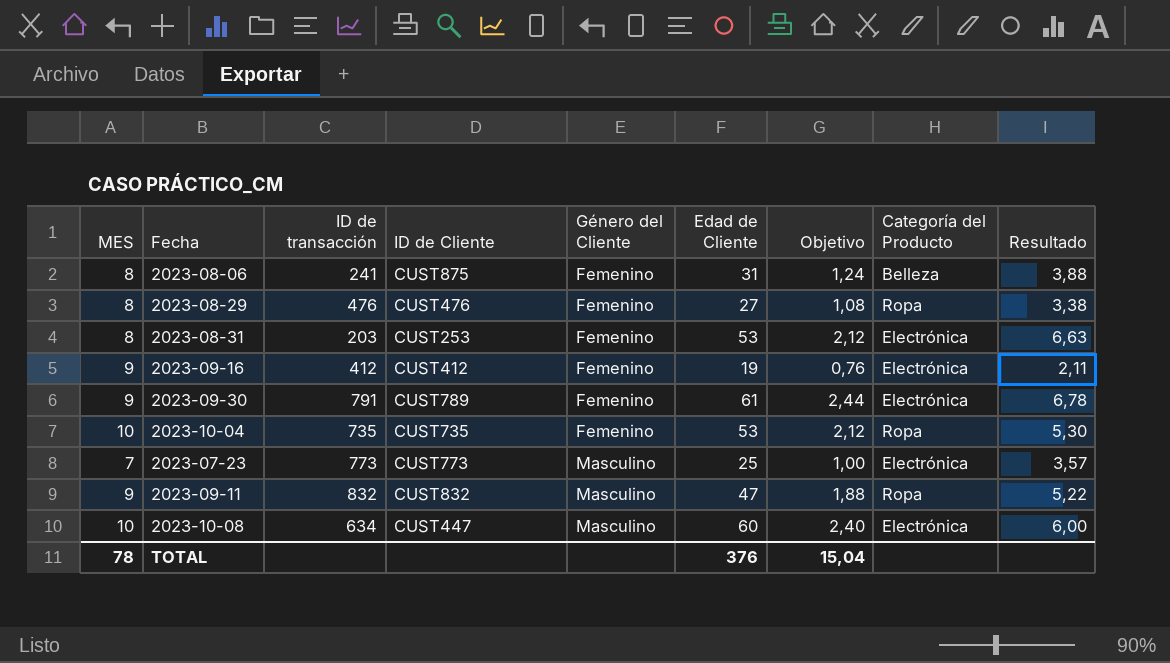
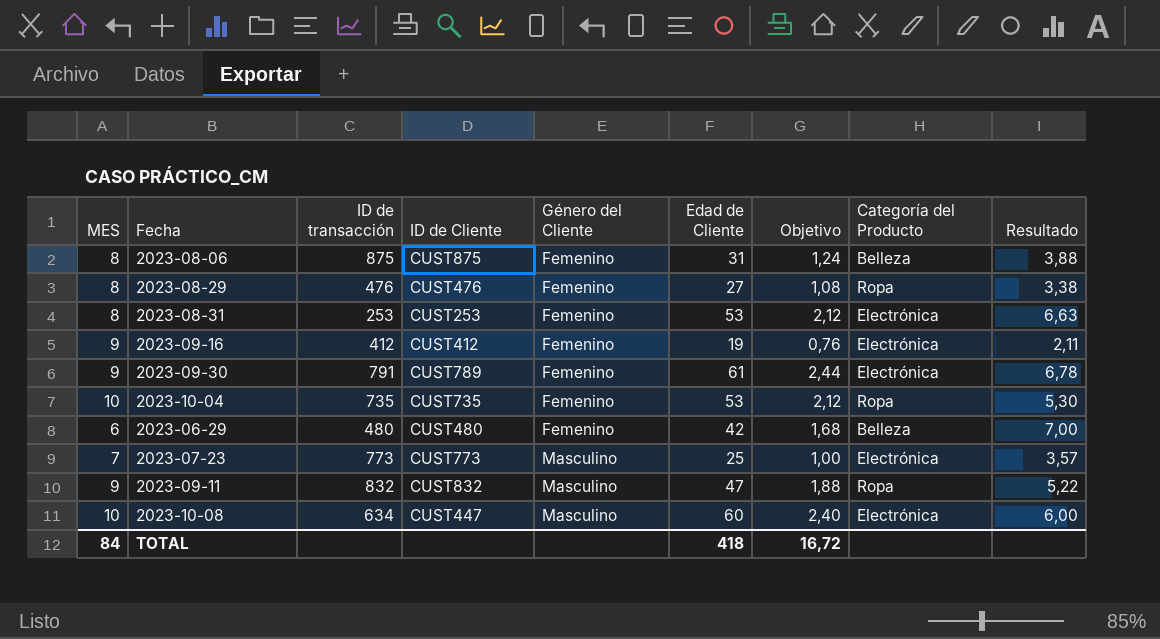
2023-08-06 | ID de transacción: 241 -> 875
2023-08-31 | ID de transacción: 203 -> 253
row 2023-06-29: none -> 6 | 480 | CUST480 | Femenino | 42 | 1,68 | Belleza | 7,00
TOTAL | MES: 78 -> 84
TOTAL | Edad de Cliente: 376 -> 418
TOTAL | Objetivo: 15,04 -> 16,72

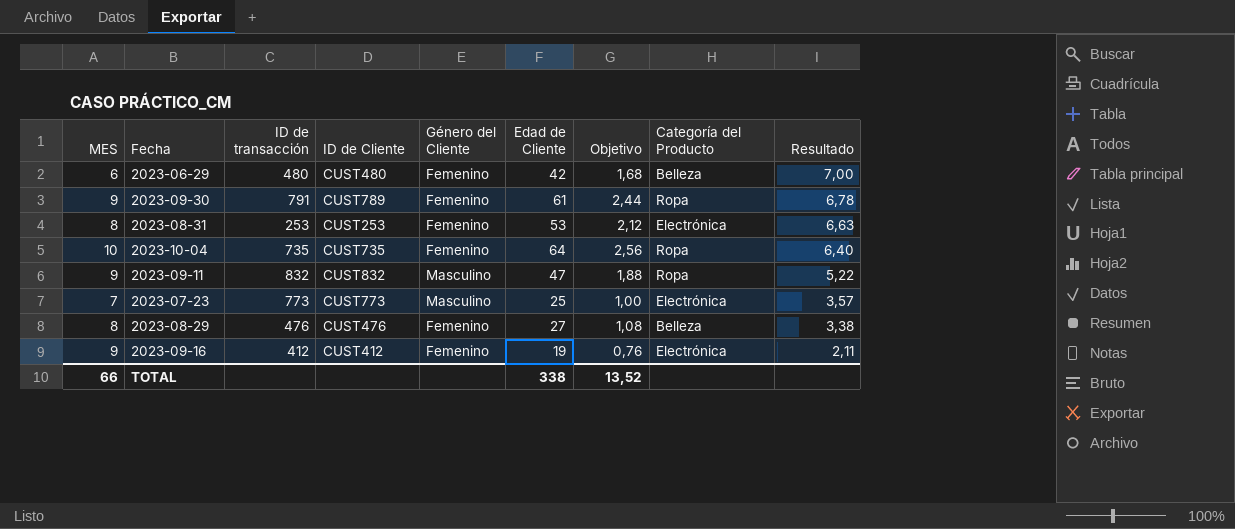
row order: Género del Cliente ascending -> Resultado descending
row 2023-08-06: 8 | 875 | CUST875 | Femenino | 31 | 1,24 | Belleza | 3,88 -> none
row 2023-10-08: 10 | 634 | CUST447 | Masculino | 60 | 2,40 | Electrónica | 6,00 -> none
2023-09-30 | Categoría del Producto: Electrónica -> Ropa
2023-10-04 | Edad de Cliente: 53 -> 64
2023-10-04 | Objetivo: 2,12 -> 2,56
2023-10-04 | Resultado: 5,30 -> 6,40
2023-08-29 | Categoría del Producto: Ropa -> Belleza
TOTAL | MES: 84 -> 66
TOTAL | Edad de Cliente: 418 -> 338
TOTAL | Objetivo: 16,72 -> 13,52

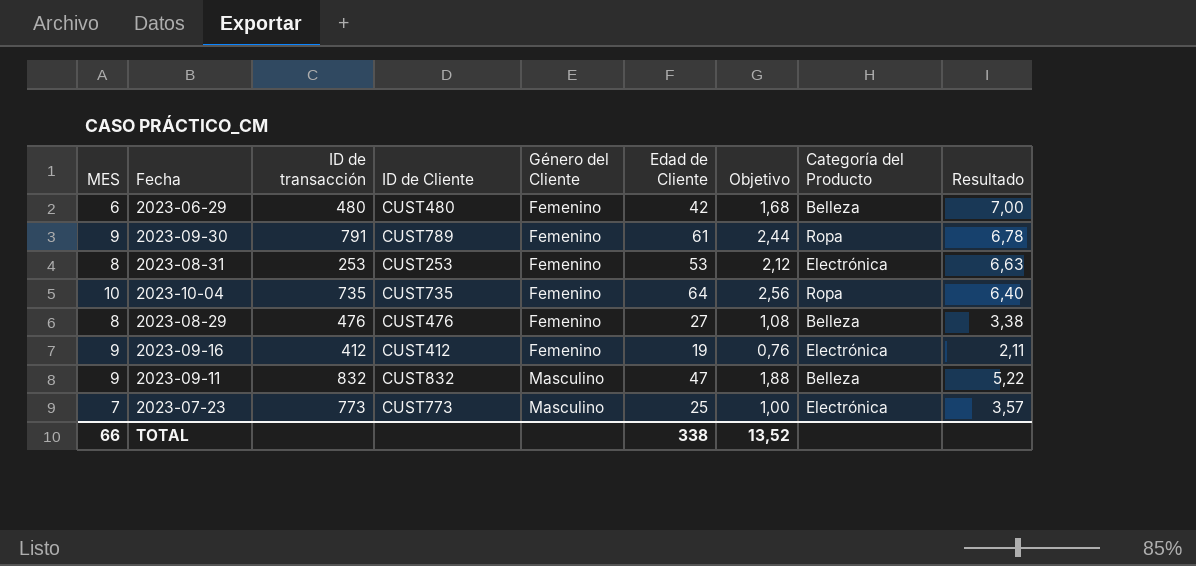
row order: Resultado descending -> Género del Cliente ascending
2023-09-11 | Categoría del Producto: Ropa -> Belleza

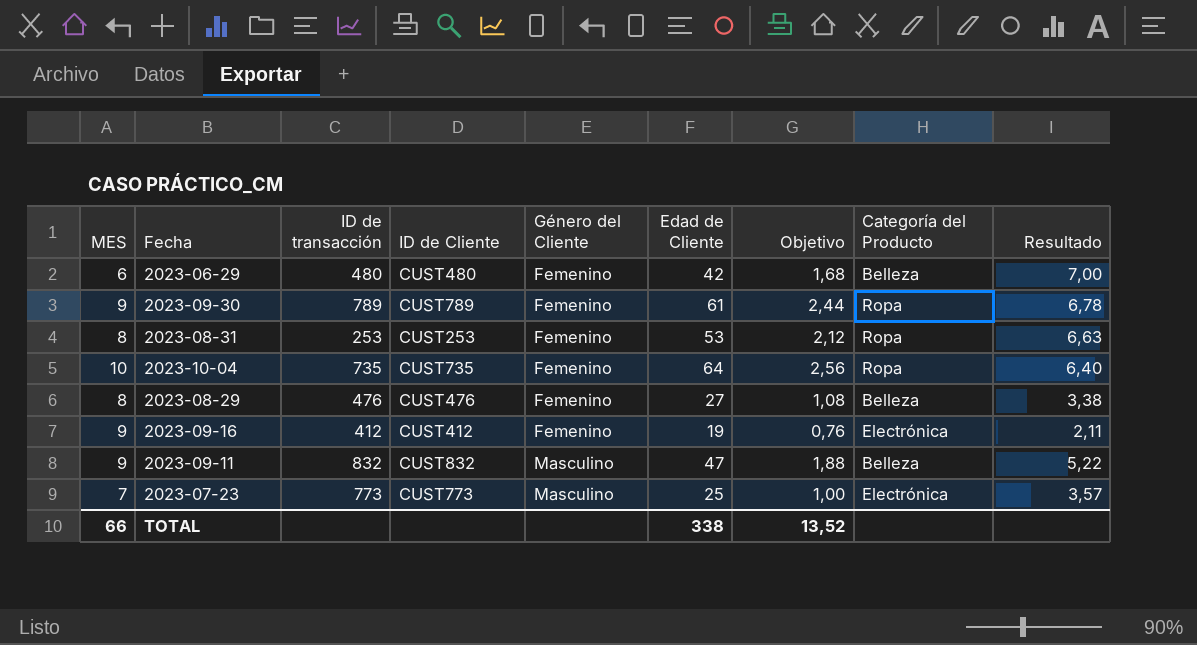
2023-09-30 | ID de transacción: 791 -> 789
2023-08-31 | Categoría del Producto: Electrónica -> Ropa

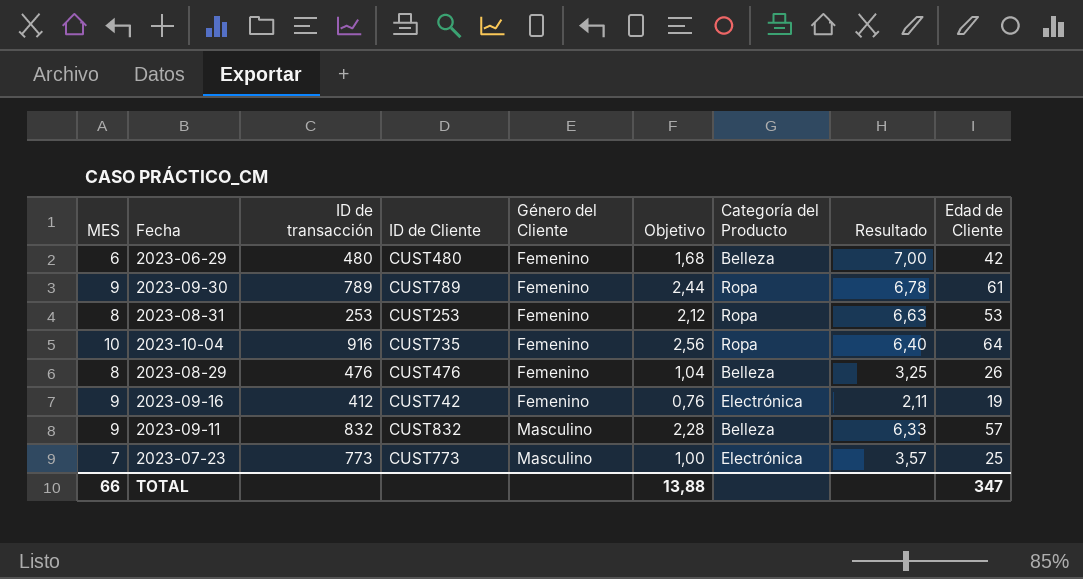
column Edad de Cliente | position: 6 -> 9
2023-10-04 | ID de transacción: 735 -> 916
2023-08-29 | Objetivo: 1,08 -> 1,04
2023-08-29 | Resultado: 3,38 -> 3,25
2023-08-29 | Edad de Cliente: 27 -> 26
2023-09-16 | ID de Cliente: CUST412 -> CUST742
2023-09-11 | Objetivo: 1,88 -> 2,28
2023-09-11 | Resultado: 5,22 -> 6,33
2023-09-11 | Edad de Cliente: 47 -> 57
TOTAL | Objetivo: 13,52 -> 13,88
TOTAL | Edad de Cliente: 338 -> 347

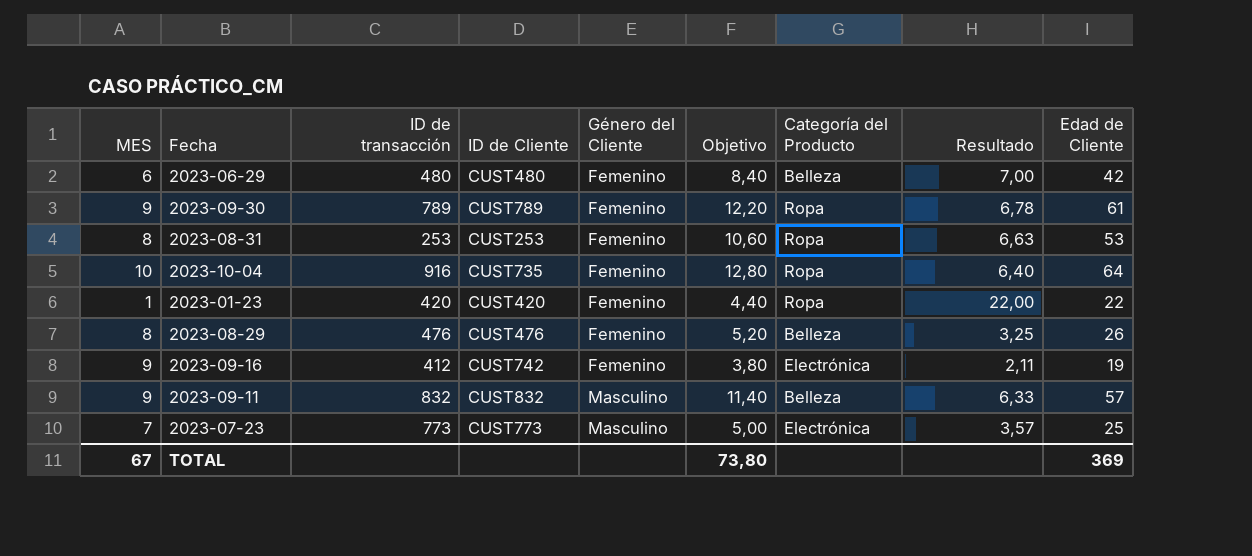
column Objetivo | formula: [Edad de Cliente] * 0,04 -> [Edad de Cliente] * 0,2
row 2023-01-23: none -> 1 | 420 | CUST420 | Femenino | 4,40 | Ropa | 22,00 | 22
TOTAL | MES: 66 -> 67
TOTAL | Objetivo: 13,88 -> 73,80
TOTAL | Edad de Cliente: 347 -> 369

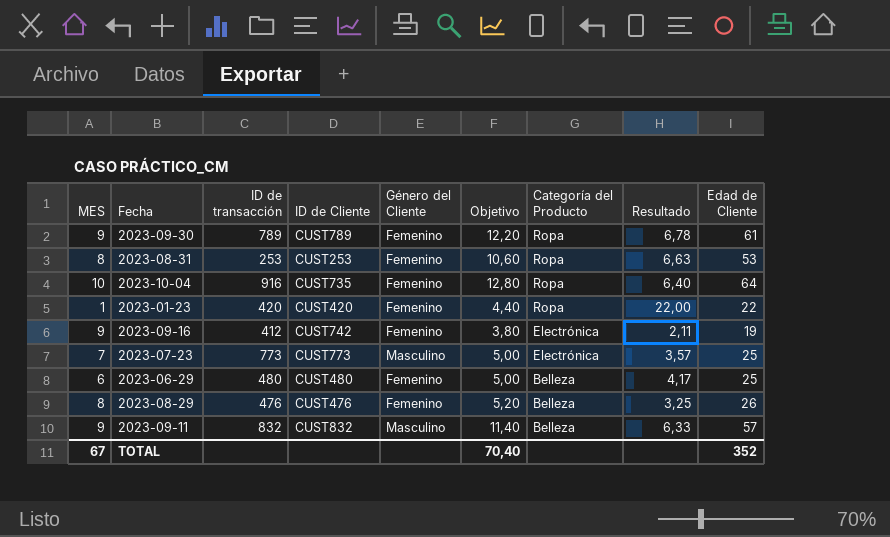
row order: Género del Cliente ascending -> Categoría del Producto descending
2023-06-29 | Objetivo: 8,40 -> 5,00
2023-06-29 | Resultado: 7,00 -> 4,17
2023-06-29 | Edad de Cliente: 42 -> 25
TOTAL | Objetivo: 73,80 -> 70,40
TOTAL | Edad de Cliente: 369 -> 352

